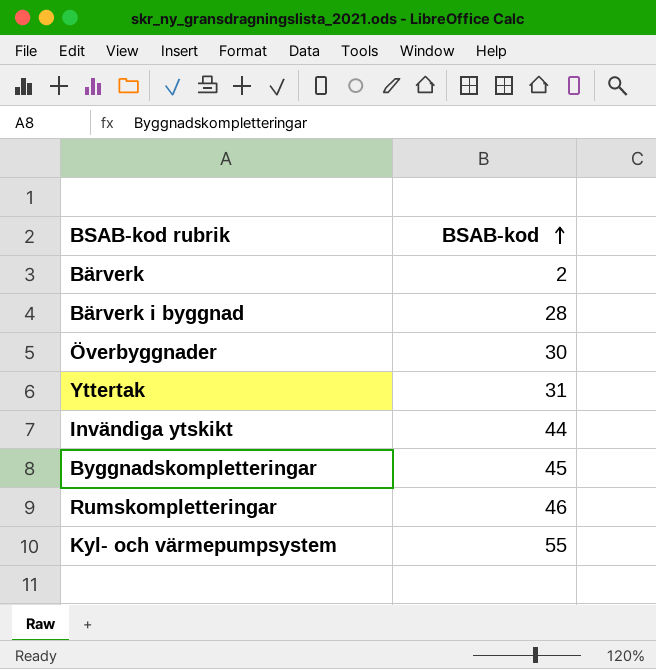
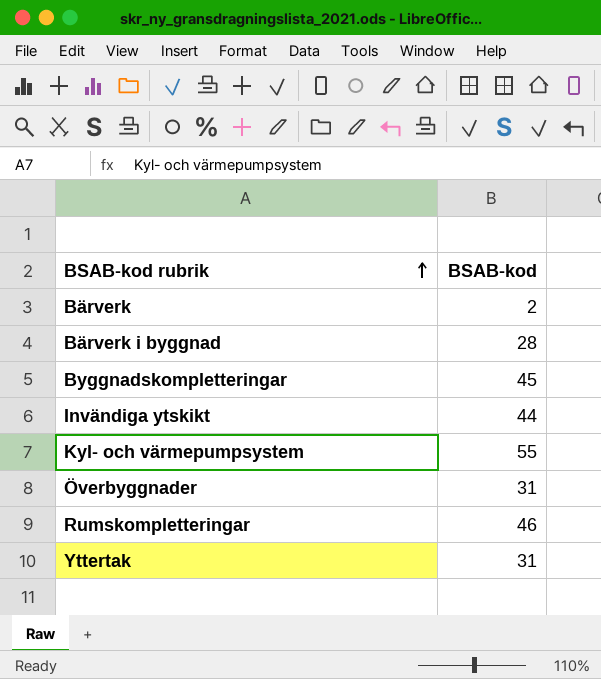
row order: BSAB-kod ascending -> BSAB-kod rubrik ascending
Överbyggnader | BSAB-kod: 30 -> 31

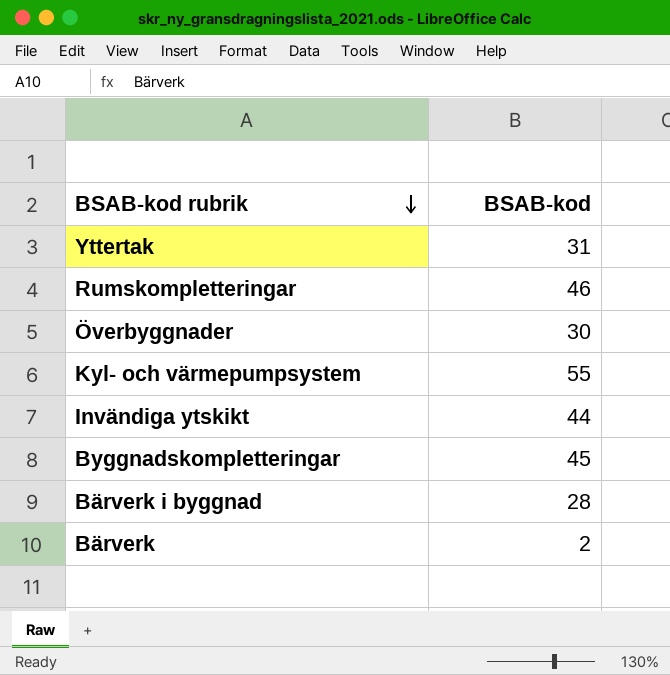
row order: BSAB-kod rubrik ascending -> BSAB-kod rubrik descending
Överbyggnader | BSAB-kod: 31 -> 30

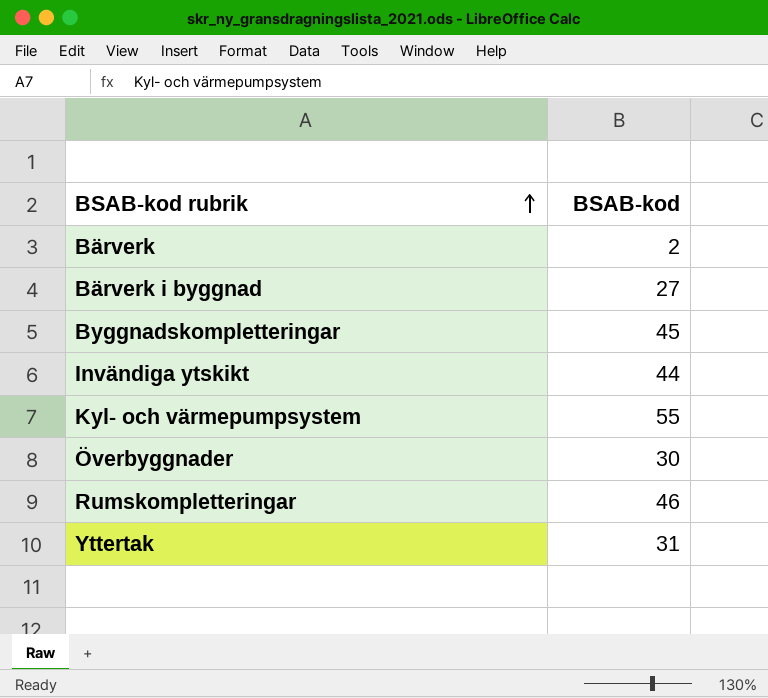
row order: BSAB-kod rubrik descending -> BSAB-kod rubrik ascending
Bärverk i byggnad | BSAB-kod: 28 -> 27

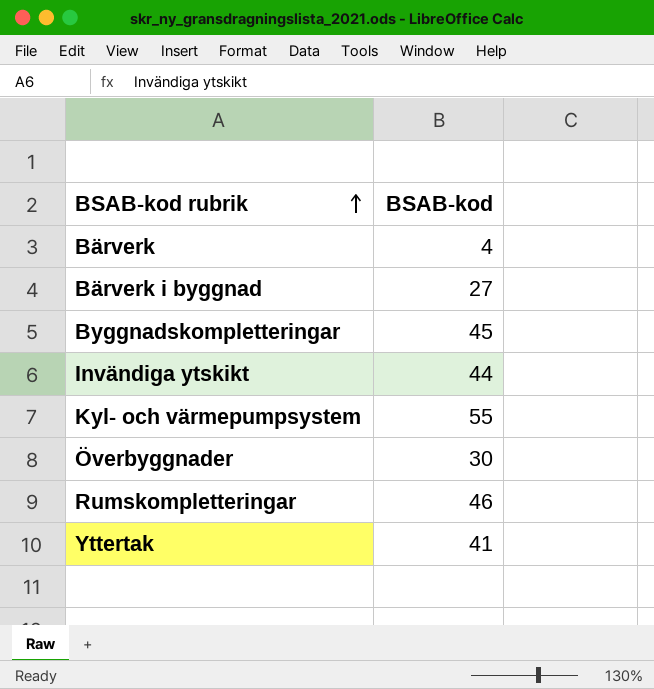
Bärverk | BSAB-kod: 2 -> 4
Yttertak | BSAB-kod: 31 -> 41

